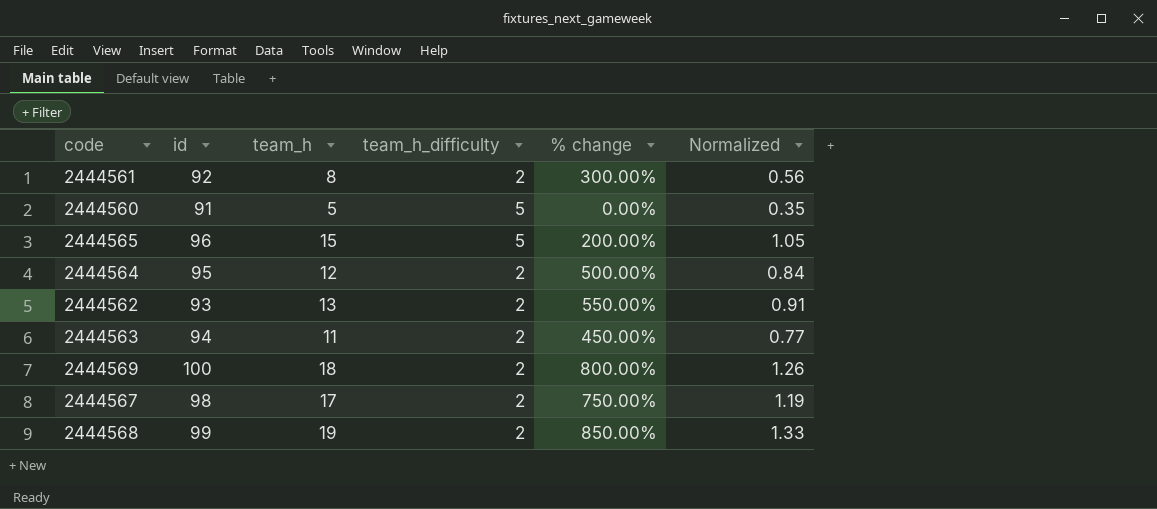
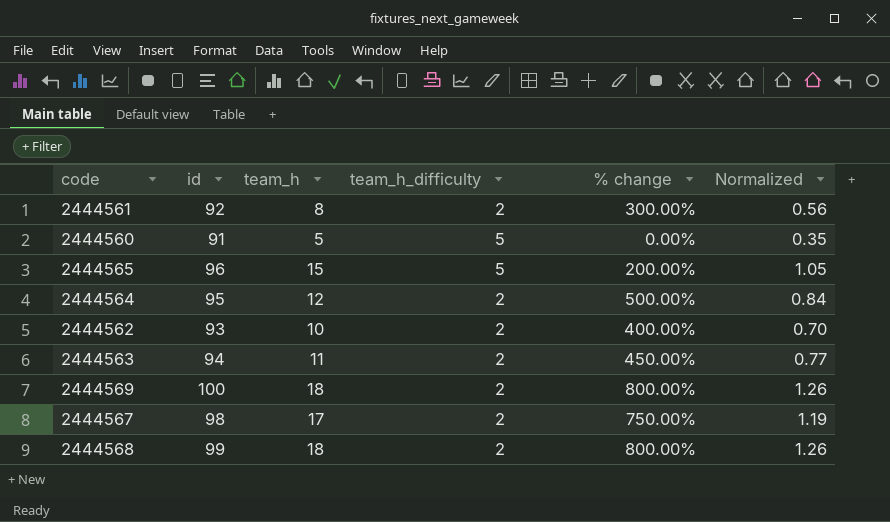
2444562 | team_h: 13 -> 10
2444562 | % change: 550.00% -> 400.00%
2444562 | Normalized: 0.91 -> 0.70
2444568 | team_h: 19 -> 18
2444568 | % change: 850.00% -> 800.00%
2444568 | Normalized: 1.33 -> 1.26

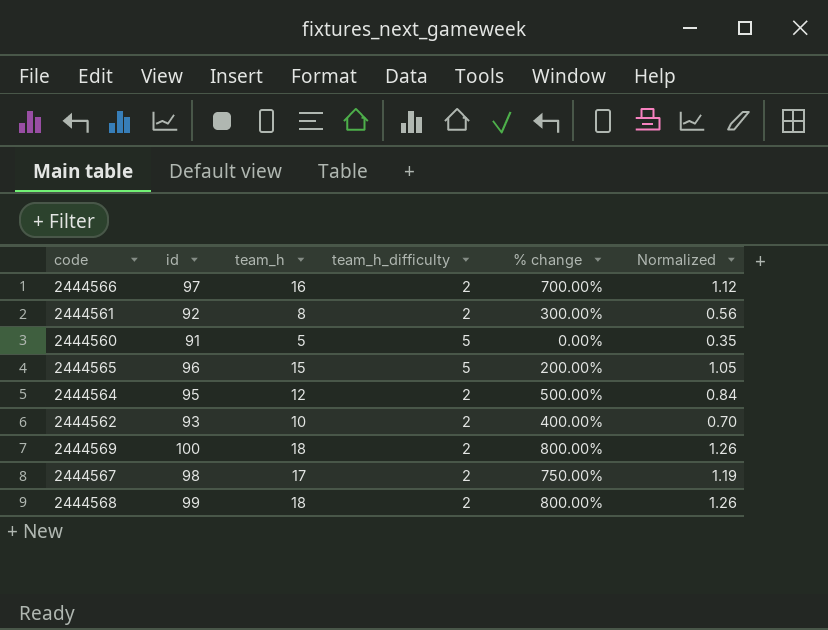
row 2444563: 94 | 11 | 2 | 450.00% | 0.77 -> none
row 2444566: none -> 97 | 16 | 2 | 700.00% | 1.12

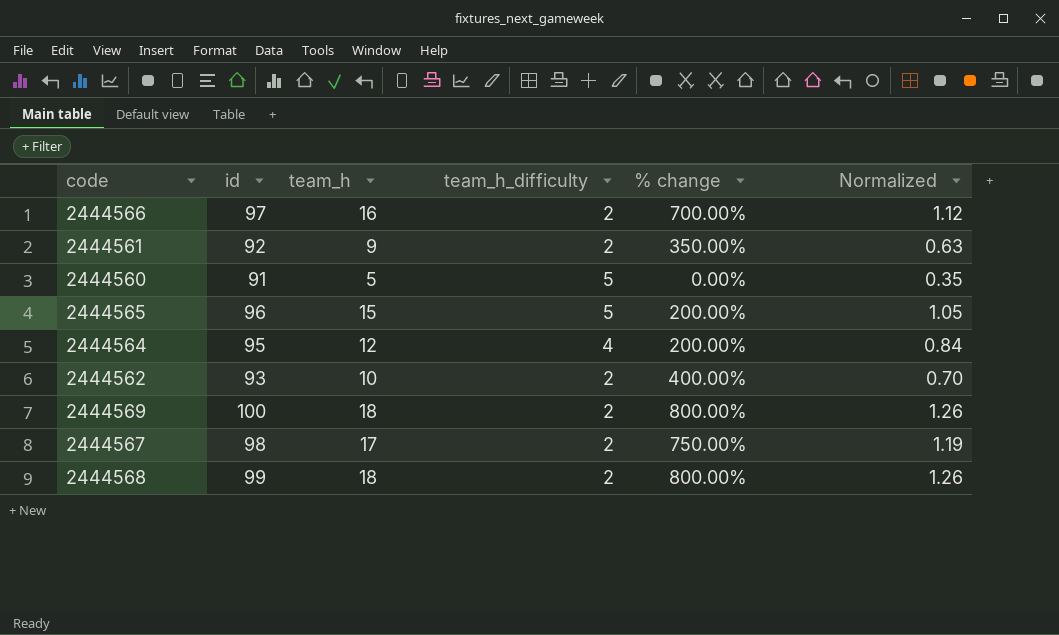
2444561 | team_h: 8 -> 9
2444561 | % change: 300.00% -> 350.00%
2444561 | Normalized: 0.56 -> 0.63
2444564 | team_h_difficulty: 2 -> 4
2444564 | % change: 500.00% -> 200.00%

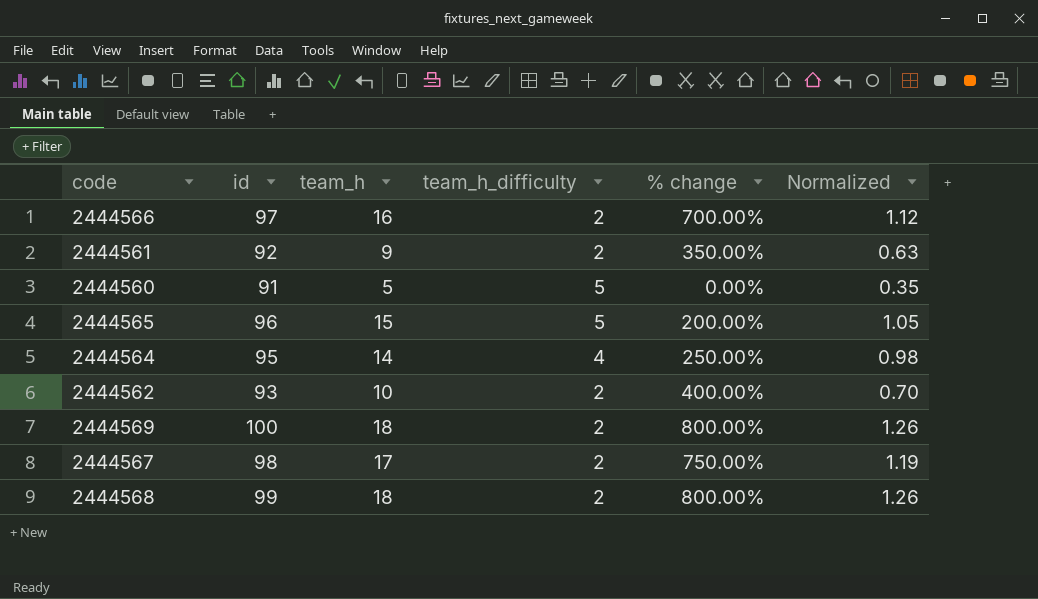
2444564 | team_h: 12 -> 14
2444564 | % change: 200.00% -> 250.00%
2444564 | Normalized: 0.84 -> 0.98

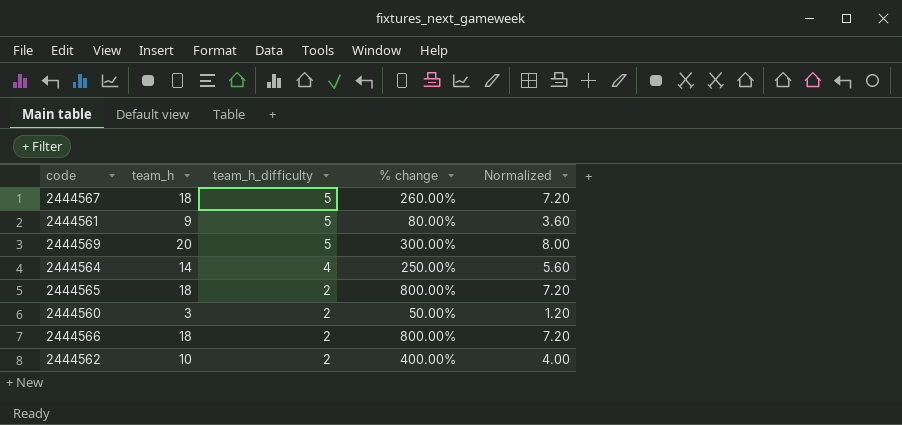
row order: none -> team_h_difficulty descending
column id | position: 2 -> none
column Normalized | formula: [team_h] * 0.07 -> [team_h] * 0.4
row 2444568: 99 | 18 | 2 | 800.00% | 1.26 -> none
2444567 | team_h: 17 -> 18
2444567 | team_h_difficulty: 2 -> 5
2444567 | % change: 750.00% -> 260.00%
2444561 | team_h_difficulty: 2 -> 5
2444561 | % change: 350.00% -> 80.00%
2444569 | team_h: 18 -> 20
2444569 | team_h_difficulty: 2 -> 5
2444569 | % change: 800.00% -> 300.00%
2444565 | team_h: 15 -> 18
2444565 | team_h_difficulty: 5 -> 2
2444565 | % change: 200.00% -> 800.00%
2444560 | team_h: 5 -> 3
2444560 | team_h_difficulty: 5 -> 2
2444560 | % change: 0.00% -> 50.00%
2444566 | team_h: 16 -> 18
2444566 | % change: 700.00% -> 800.00%

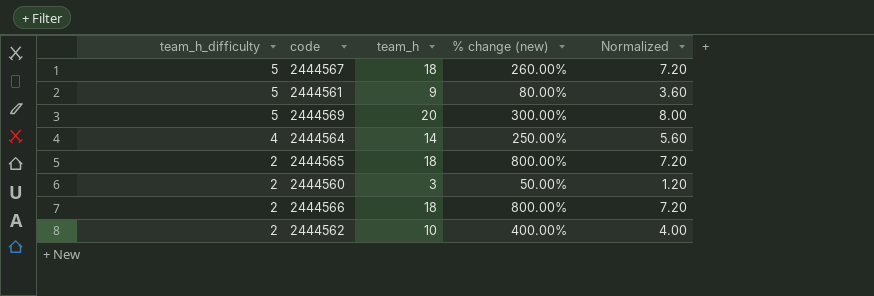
column team_h_difficulty | position: 3 -> 1
column name: % change -> % change (new)

